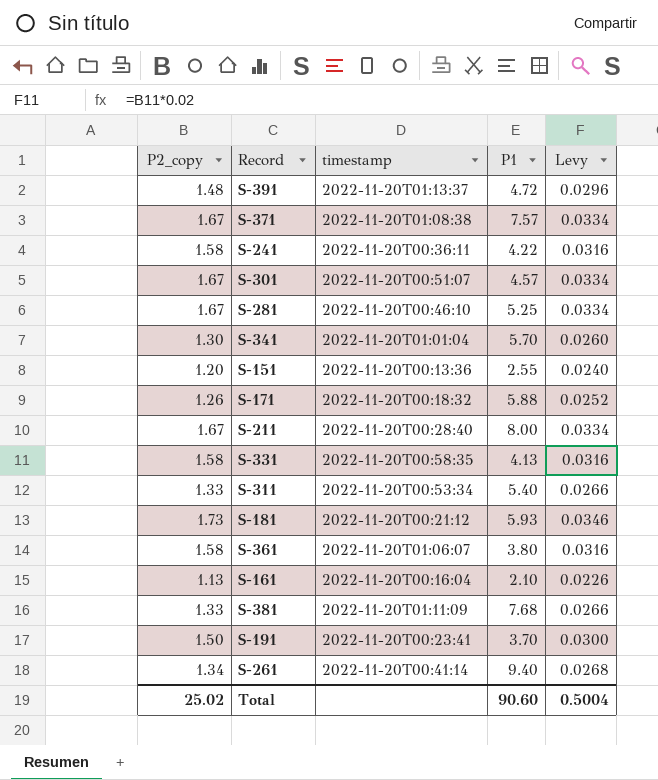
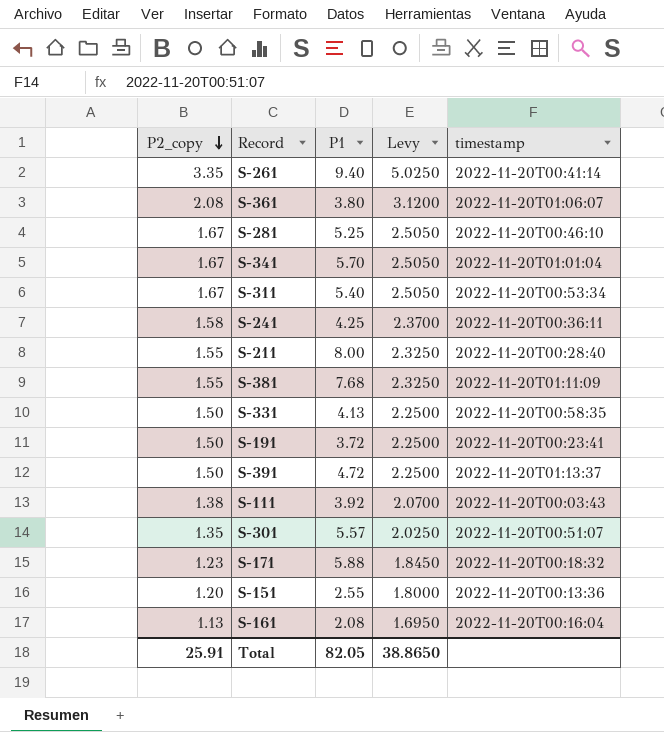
row order: none -> P2_copy descending
column Levy | formula: [P2_copy] * 0.02 -> [P2_copy] * 1.5
column timestamp | position: 3 -> 5
row S-371: 1.67 | 2022-11-20T01:08:38 | 7.57 | 0.0334 -> none
row S-181: 1.73 | 2022-11-20T00:21:12 | 5.93 | 0.0346 -> none
S-261 | P2_copy: 1.34 -> 3.35
S-361 | P2_copy: 1.58 -> 2.08
S-341 | P2_copy: 1.30 -> 1.67
S-311 | P2_copy: 1.33 -> 1.67
S-241 | P1: 4.22 -> 4.25
S-211 | P2_copy: 1.67 -> 1.55
S-381 | P2_copy: 1.33 -> 1.55
S-331 | P2_copy: 1.58 -> 1.50
S-191 | P1: 3.70 -> 3.72
S-391 | P2_copy: 1.48 -> 1.50
row S-111: none -> 1.38 | 3.92 | 2.0700 | 2022-11-20T00:03:43
S-301 | P2_copy: 1.67 -> 1.35
S-301 | P1: 4.57 -> 5.57
S-171 | P2_copy: 1.26 -> 1.23
S-161 | P1: 2.10 -> 2.08
Total | P2_copy: 25.02 -> 25.91
Total | P1: 90.60 -> 82.05
Total | Levy: 0.5004 -> 38.8650

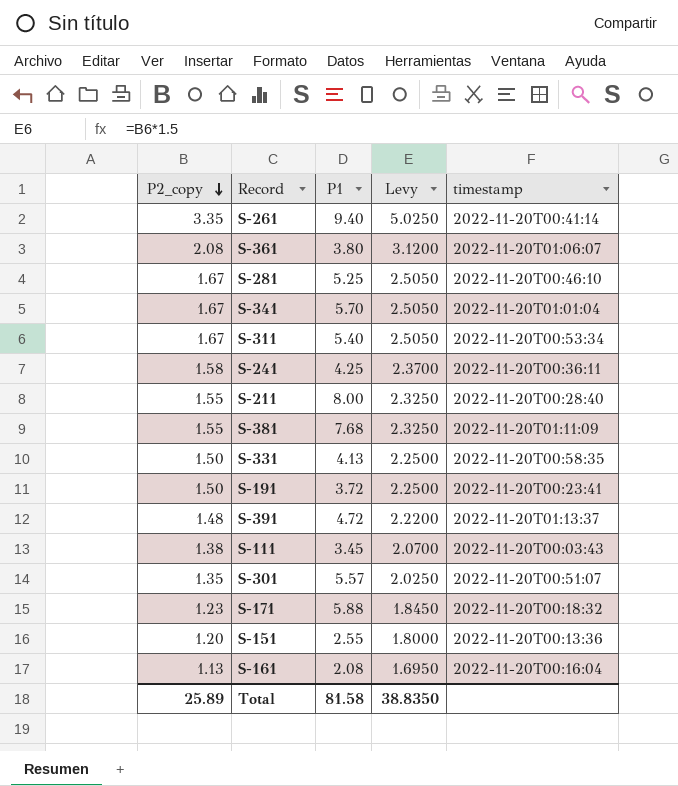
S-391 | P2_copy: 1.50 -> 1.48
S-391 | Levy: 2.2500 -> 2.2200
S-111 | P1: 3.92 -> 3.45
Total | P2_copy: 25.91 -> 25.89
Total | P1: 82.05 -> 81.58
Total | Levy: 38.8650 -> 38.8350

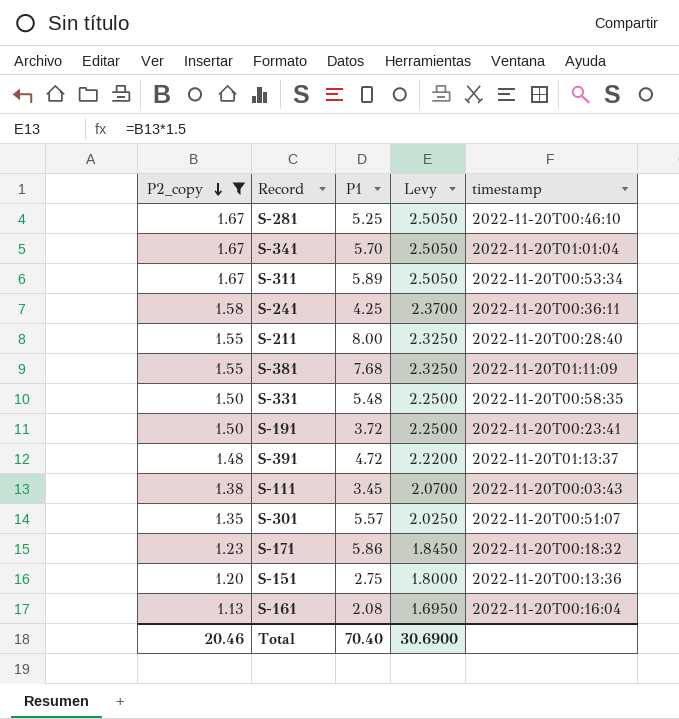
filter: none -> P2_copy <= 1.67
S-311 | P1: 5.40 -> 5.89
S-331 | P1: 4.13 -> 5.48
S-171 | P1: 5.88 -> 5.86
S-151 | P1: 2.55 -> 2.75
Total | P2_copy: 25.89 -> 20.46
Total | P1: 81.58 -> 70.40
Total | Levy: 38.8350 -> 30.6900

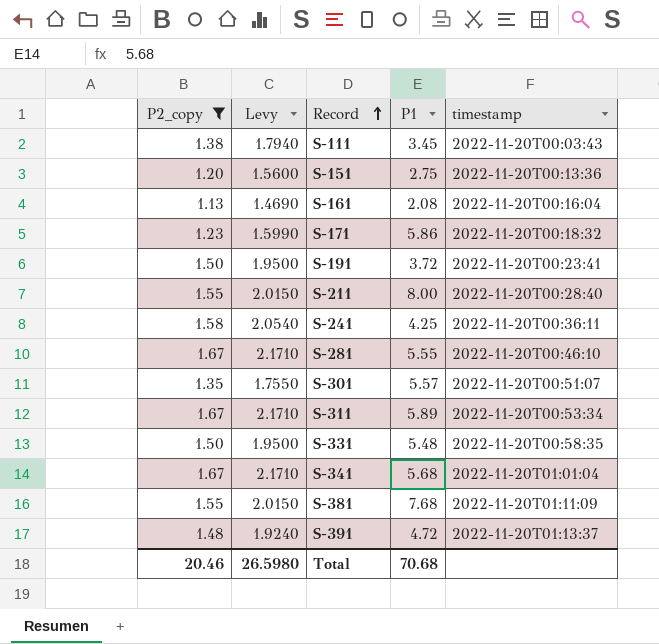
row order: P2_copy descending -> Record ascending
column Levy | formula: [P2_copy] * 1.5 -> [P2_copy] * 1.3
column Levy | position: 4 -> 2
S-281 | P1: 5.25 -> 5.55
S-341 | P1: 5.70 -> 5.68
Total | Levy: 30.6900 -> 26.5980
Total | P1: 70.40 -> 70.68

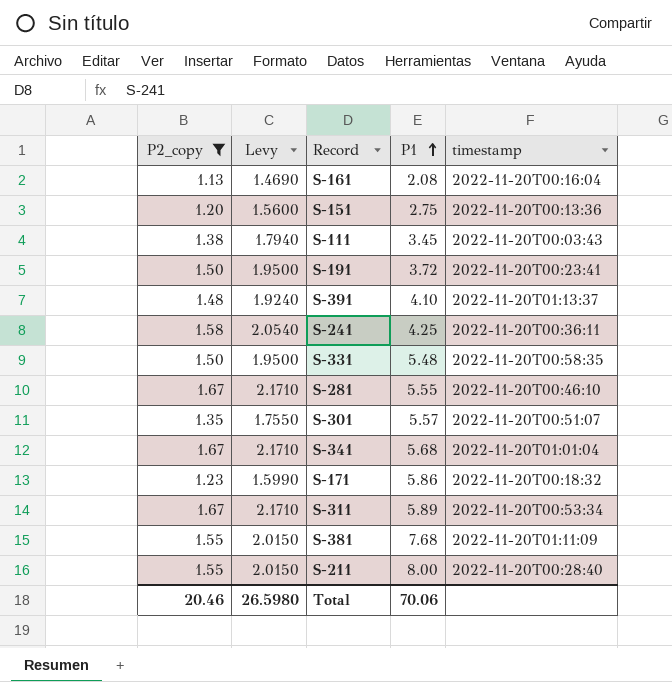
row order: Record ascending -> P1 ascending
S-391 | P1: 4.72 -> 4.10
Total | P1: 70.68 -> 70.06

